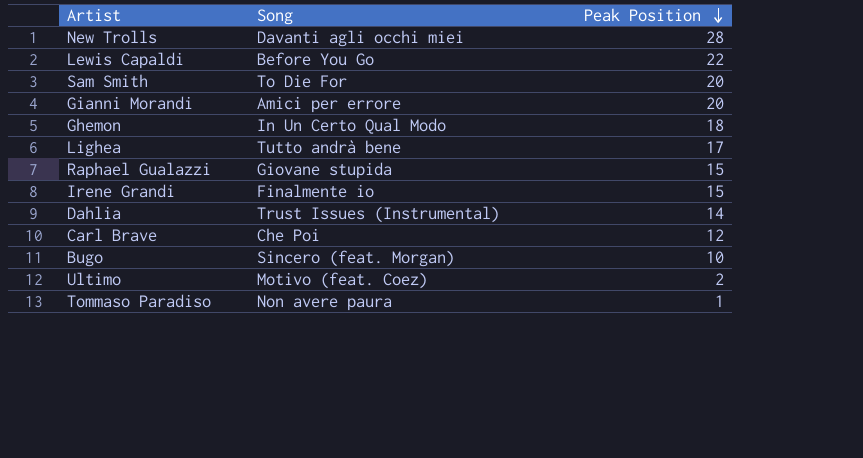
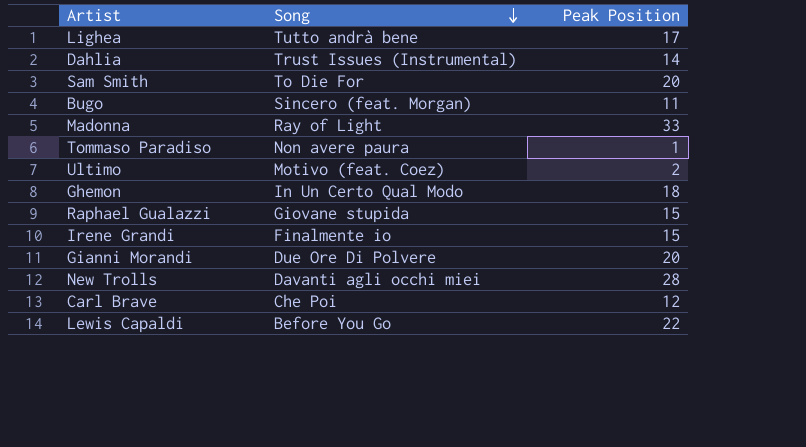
row order: Peak Position descending -> Song descending
Bugo | Peak Position: 10 -> 11
row Madonna: none -> Ray of Light | 33
Gianni Morandi | Song: Amici per errore -> Due Ore Di Polvere

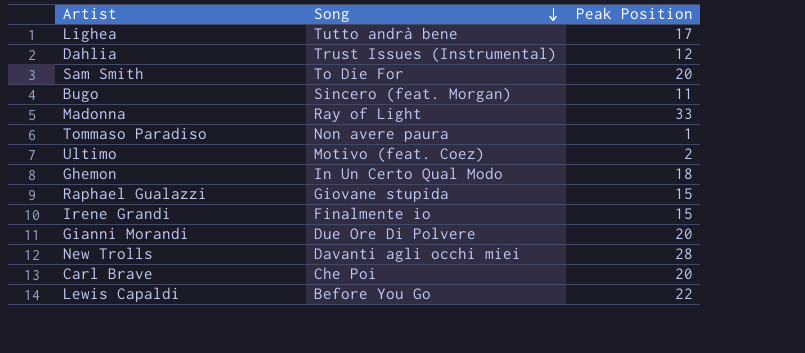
Dahlia | Peak Position: 14 -> 12
Carl Brave | Peak Position: 12 -> 20

